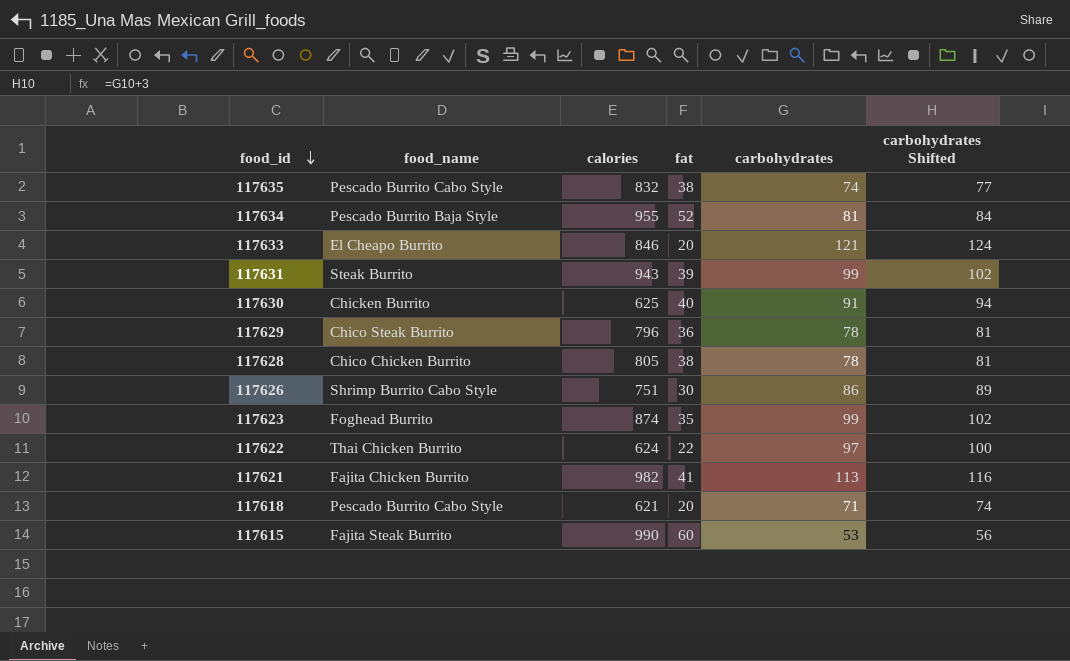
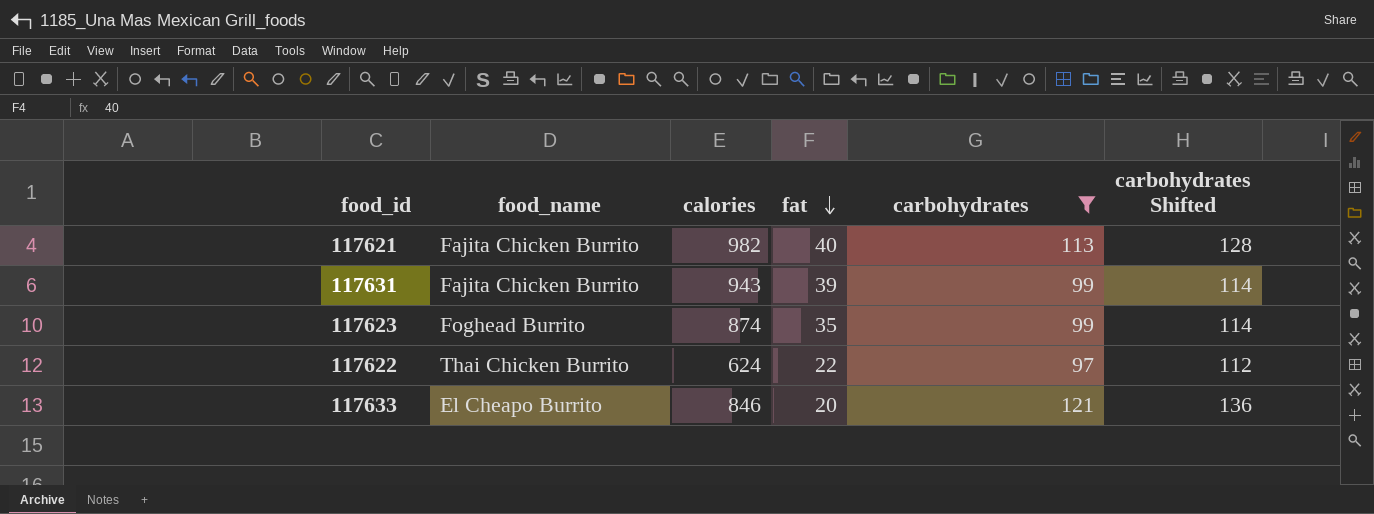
filter: none -> carbohydrates >= 97
row order: food_id descending -> fat descending
column carbohydrates Shifted | formula: [carbohydrates] + 3 -> [carbohydrates] + 15
117621 | fat: 41 -> 40
117631 | food_name: Steak Burrito -> Fajita Chicken Burrito

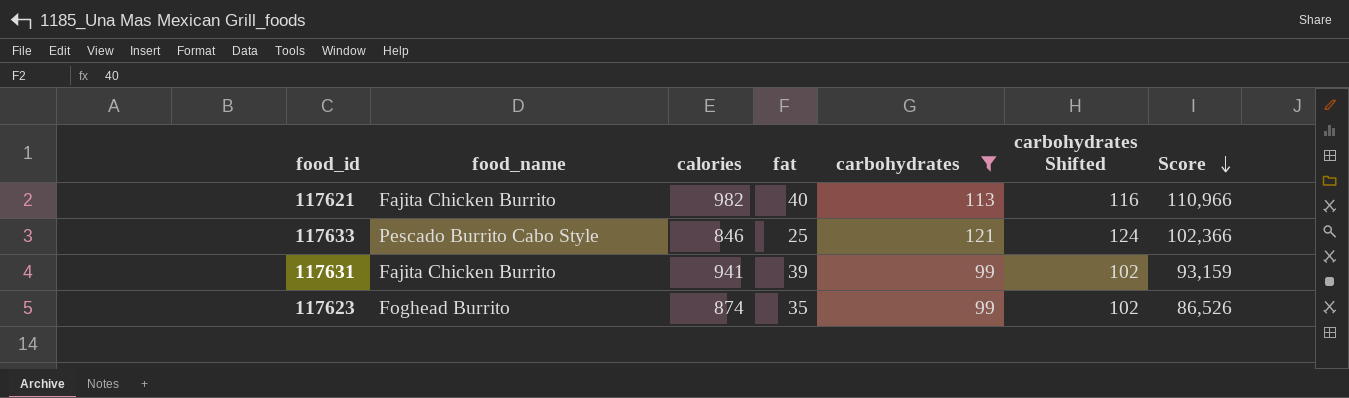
row order: fat descending -> Score descending
column carbohydrates Shifted | formula: [carbohydrates] + 15 -> [carbohydrates] + 3
column Score | formula: none -> [calories] * [carbohydrates]
row 117622: Thai Chicken Burrito | 624 | 22 | 97 | 112 -> none
117633 | food_name: El Cheapo Burrito -> Pescado Burrito Cabo Style
117633 | fat: 20 -> 25
117631 | calories: 943 -> 941

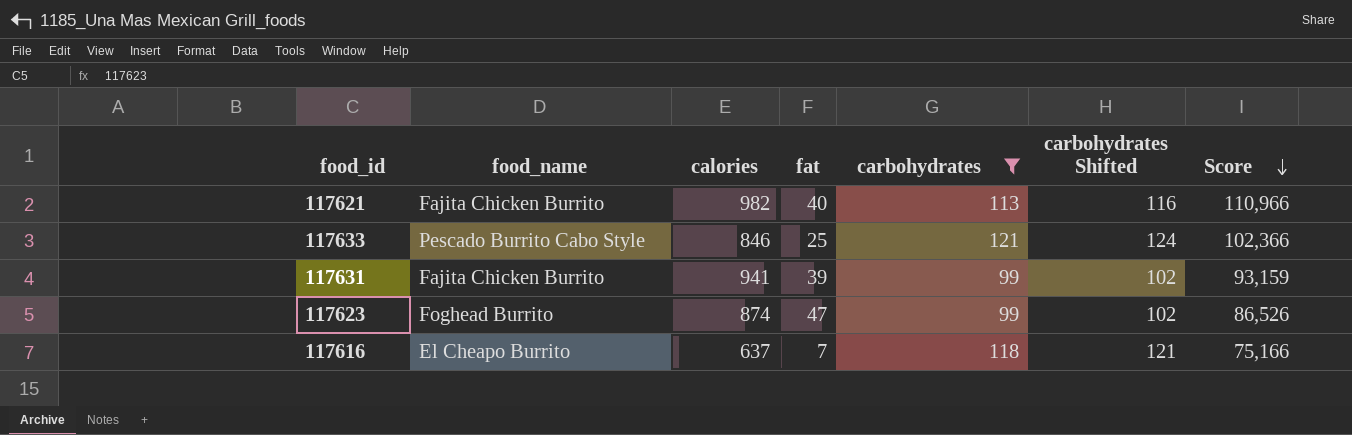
117623 | fat: 35 -> 47
row 117616: none -> El Cheapo Burrito | 637 | 7 | 118 | 121 | 75,166

